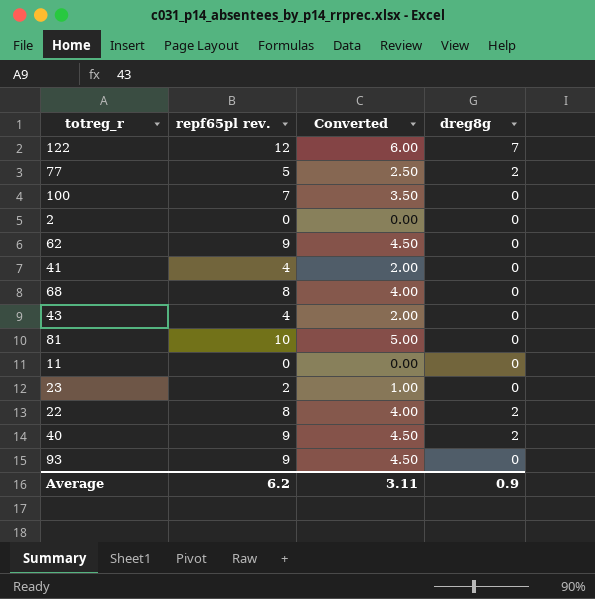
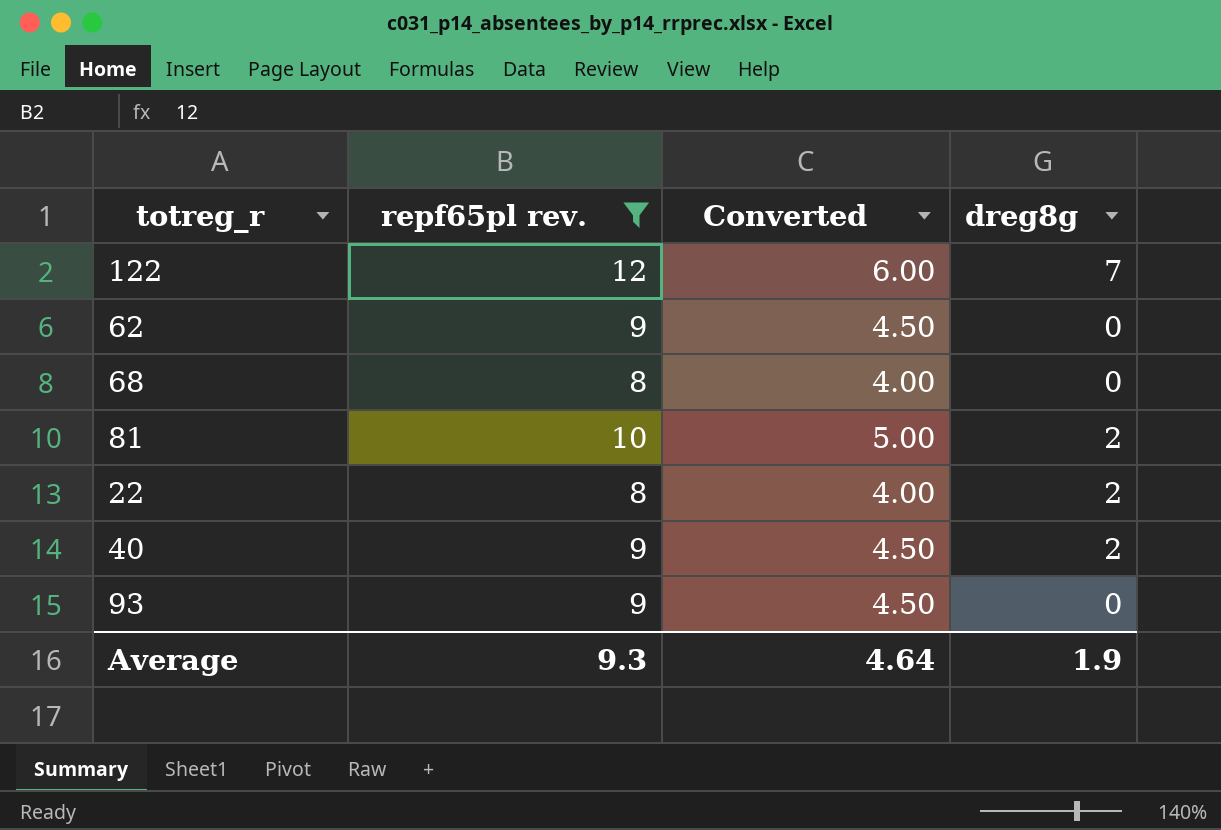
filter: none -> repf65pl rev. >= 8
81 | dreg8g: 0 -> 2
Average | repf65pl rev.: 6.2 -> 9.3
Average | Converted: 3.11 -> 4.64
Average | dreg8g: 0.9 -> 1.9

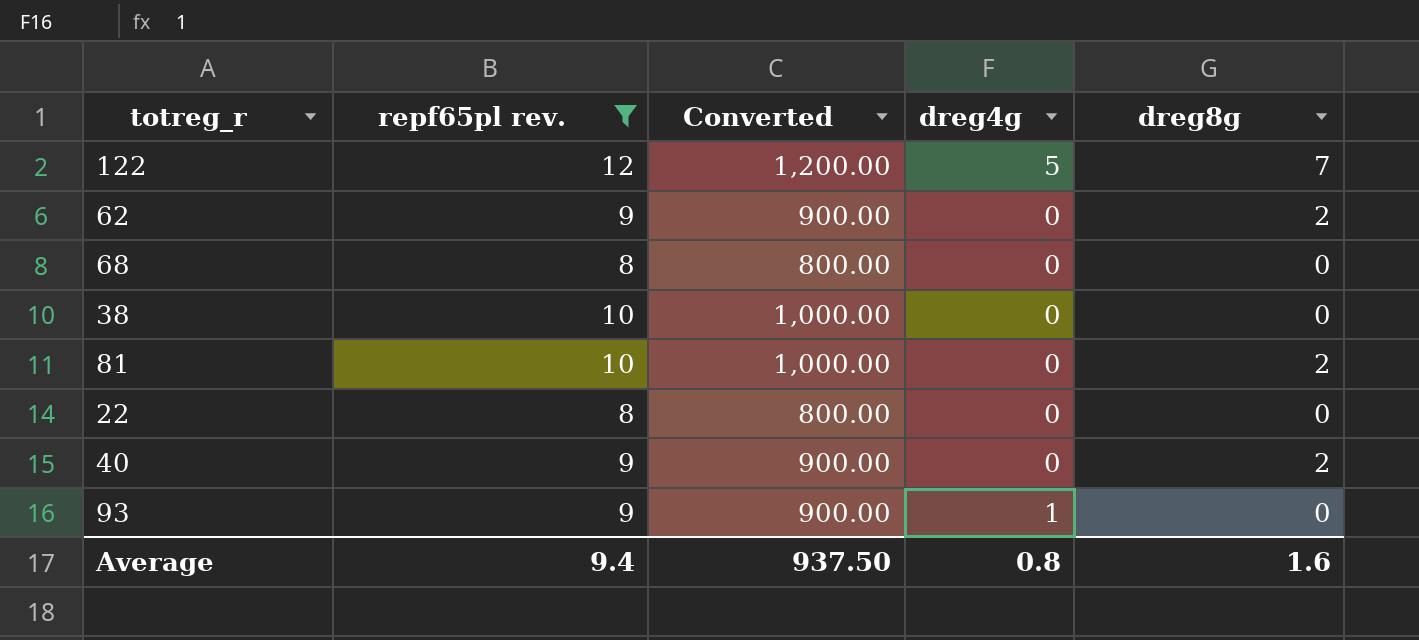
column Converted | formula: [repf65pl rev.] * 0.5 -> [repf65pl rev.] * 100
column dreg4g | position: none -> 4
62 | dreg8g: 0 -> 2
row 38: none -> 10 | 1,000.00 | 0 | 0
22 | dreg8g: 2 -> 0
Average | repf65pl rev.: 9.3 -> 9.4
Average | Converted: 4.64 -> 937.50
Average | dreg8g: 1.9 -> 1.6

